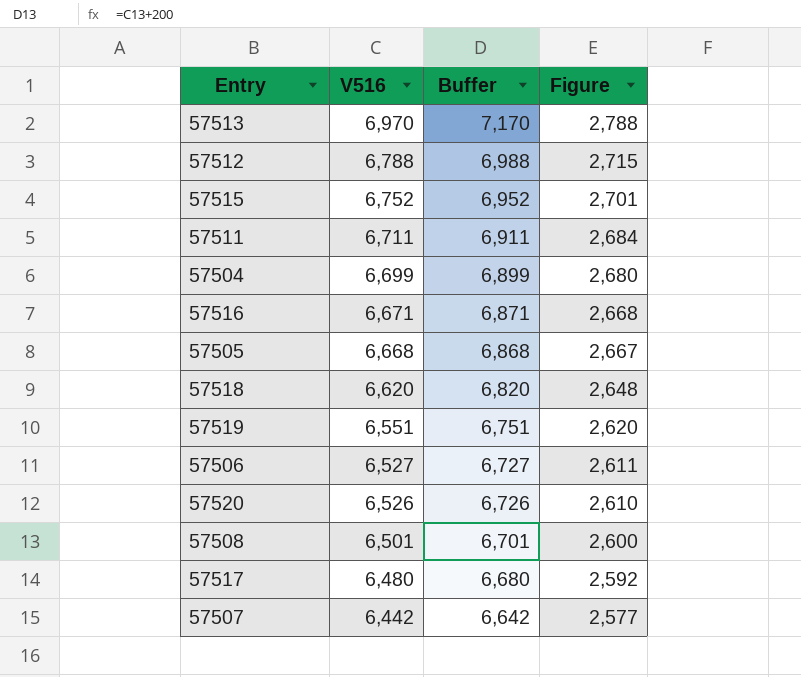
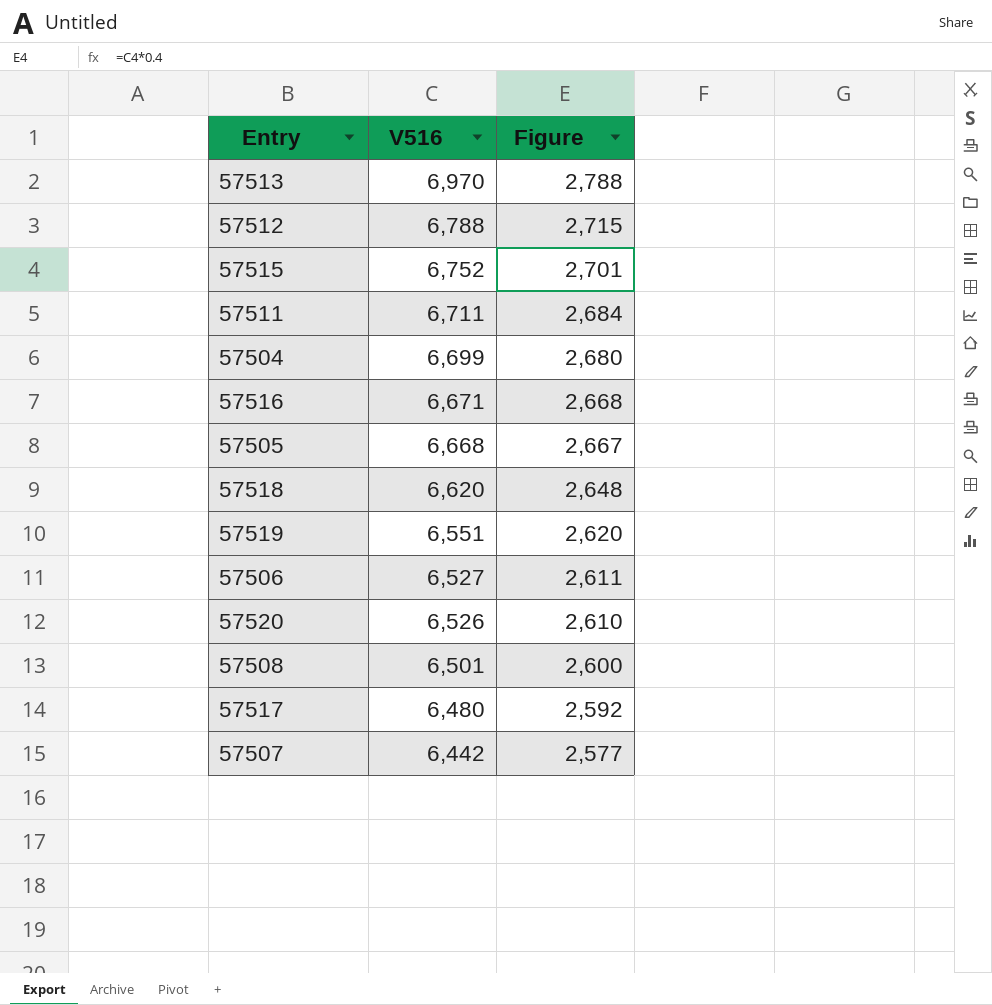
column Buffer | formula: [V516] + 200 -> none

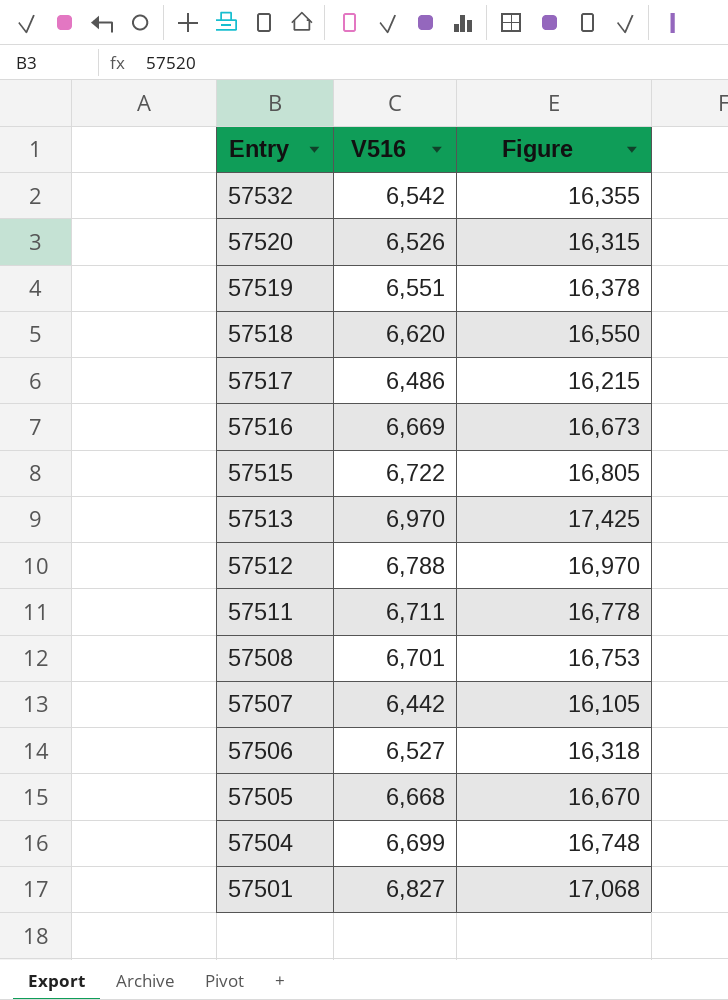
row order: V516 descending -> Entry descending
column Figure | formula: [V516] * 0.4 -> [V516] * 2.5
row 57532: none -> 6,542 | 16,355
57517 | V516: 6,480 -> 6,486
57516 | V516: 6,671 -> 6,669
57515 | V516: 6,752 -> 6,722
57508 | V516: 6,501 -> 6,701
row 57501: none -> 6,827 | 17,068

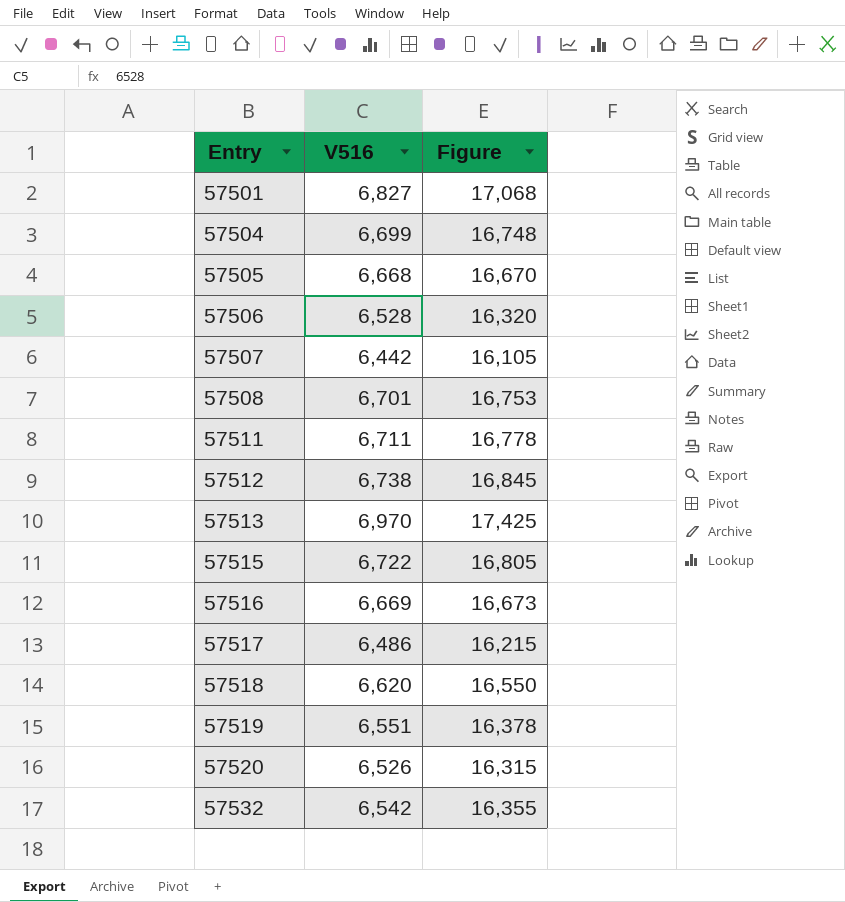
row order: Entry descending -> Entry ascending
57506 | V516: 6,527 -> 6,528
57506 | Figure: 16,318 -> 16,320
57512 | V516: 6,788 -> 6,738
57512 | Figure: 16,970 -> 16,845

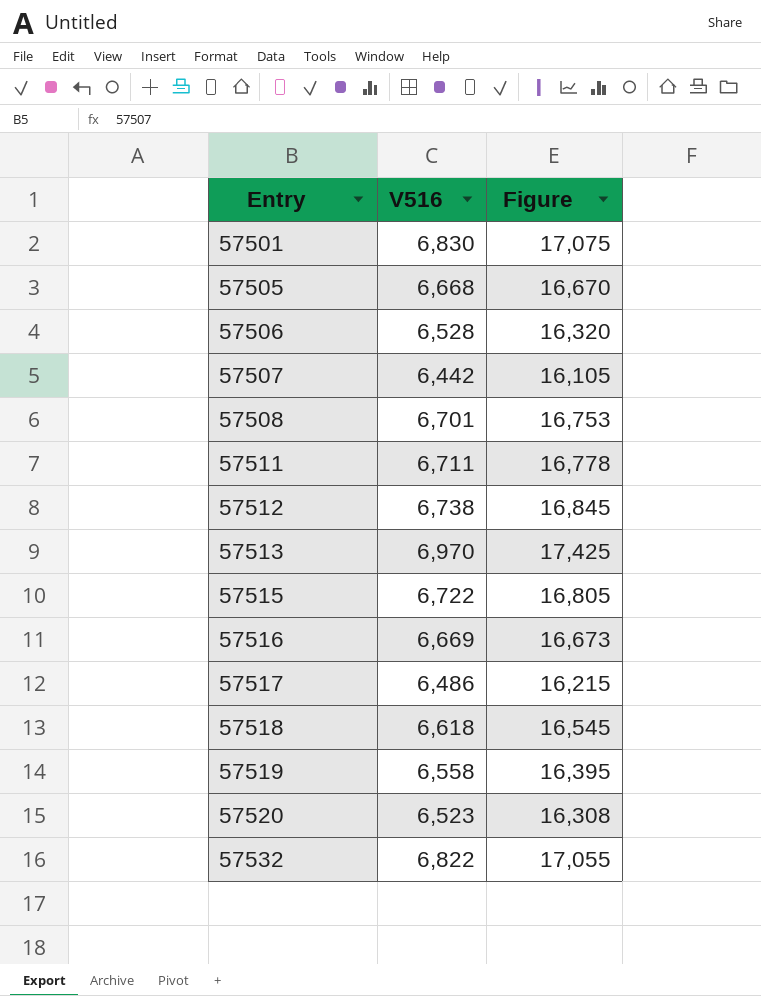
row 57504: 6,699 | 16,748 -> none
57501 | V516: 6,827 -> 6,830
57501 | Figure: 17,068 -> 17,075
57518 | V516: 6,620 -> 6,618
57518 | Figure: 16,550 -> 16,545
57519 | V516: 6,551 -> 6,558
57519 | Figure: 16,378 -> 16,395
57520 | V516: 6,526 -> 6,523
57520 | Figure: 16,315 -> 16,308
57532 | V516: 6,542 -> 6,822
57532 | Figure: 16,355 -> 17,055

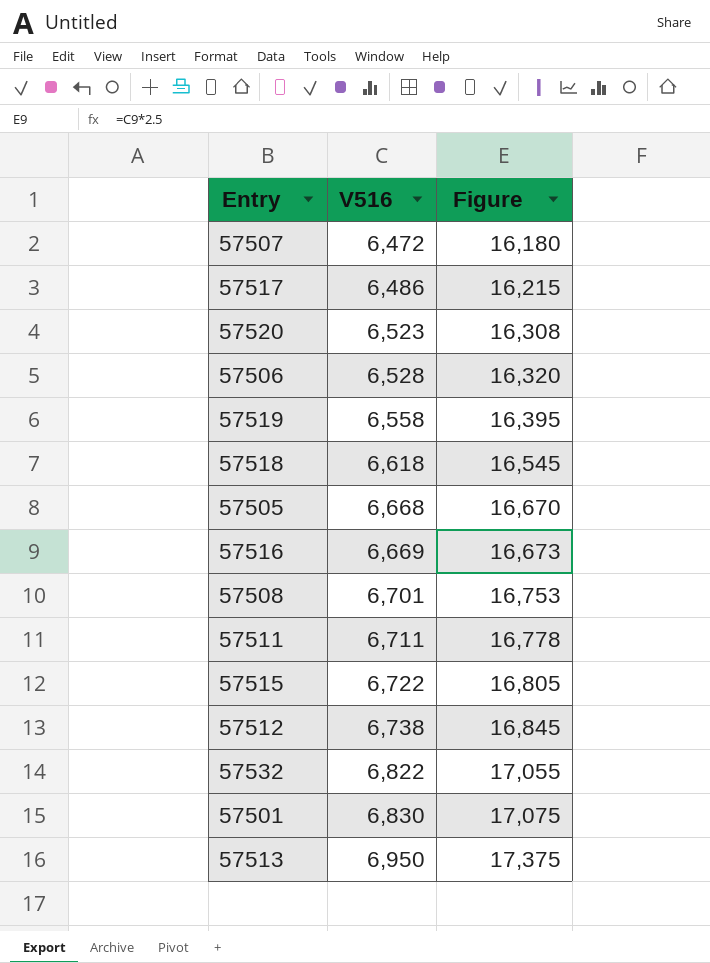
row order: Entry ascending -> V516 ascending
57507 | V516: 6,442 -> 6,472
57507 | Figure: 16,105 -> 16,180
57513 | V516: 6,970 -> 6,950
57513 | Figure: 17,425 -> 17,375

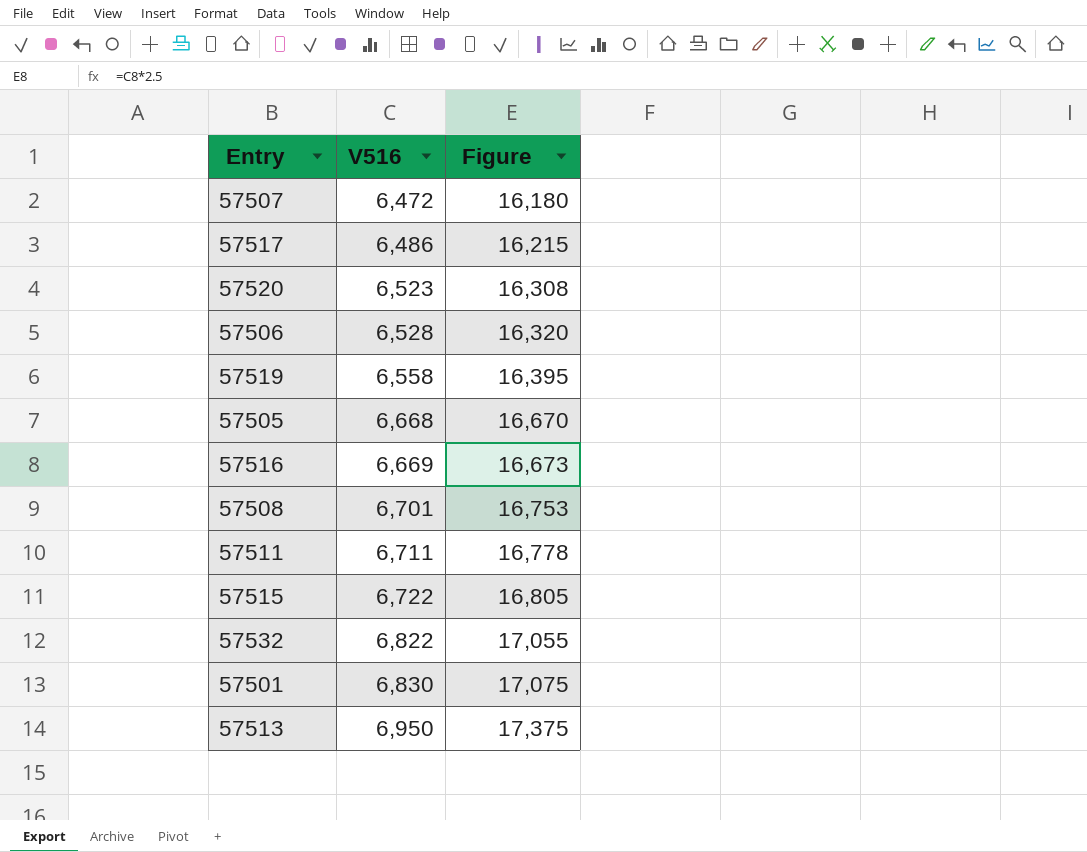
row 57518: 6,618 | 16,545 -> none
row 57512: 6,738 | 16,845 -> none

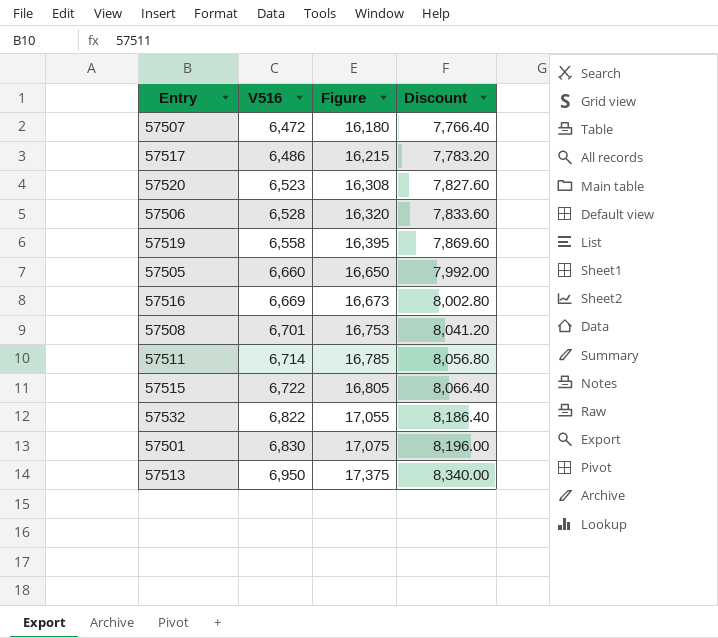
column Discount | formula: none -> [V516] * 1.2
57505 | V516: 6,668 -> 6,660
57505 | Figure: 16,670 -> 16,650
57511 | V516: 6,711 -> 6,714
57511 | Figure: 16,778 -> 16,785

